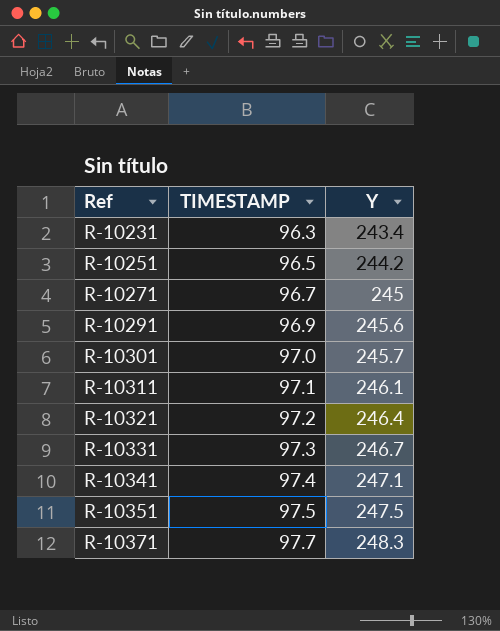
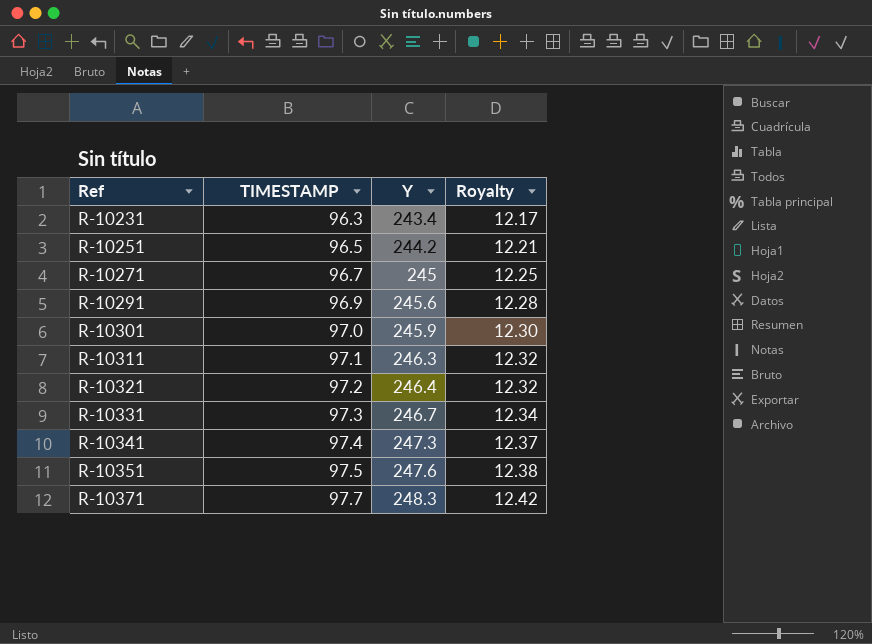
column Royalty | formula: none -> [Y] * 0.05
R-10301 | Y: 245.7 -> 245.9
R-10311 | Y: 246.1 -> 246.3
R-10341 | Y: 247.1 -> 247.3
R-10351 | Y: 247.5 -> 247.6

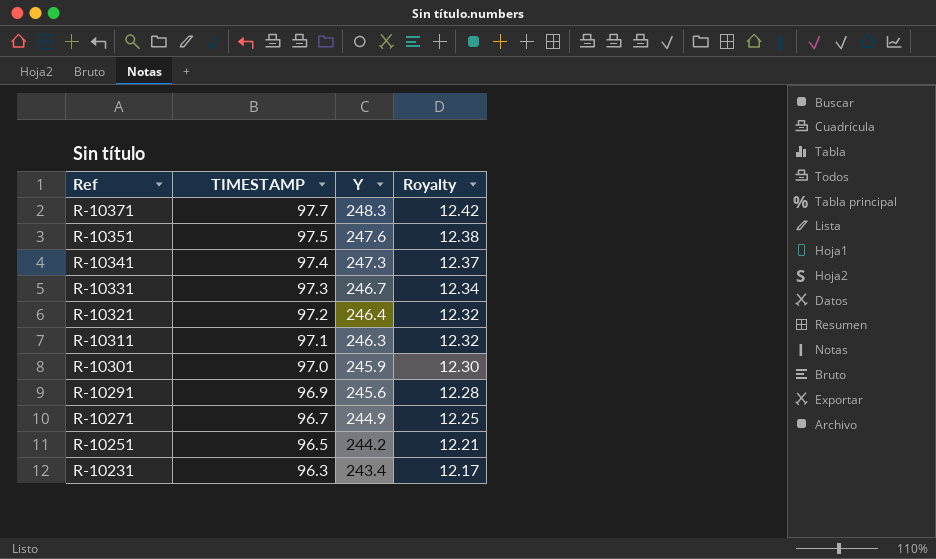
row order: Ref ascending -> Ref descending
R-10271 | Y: 245 -> 244.9

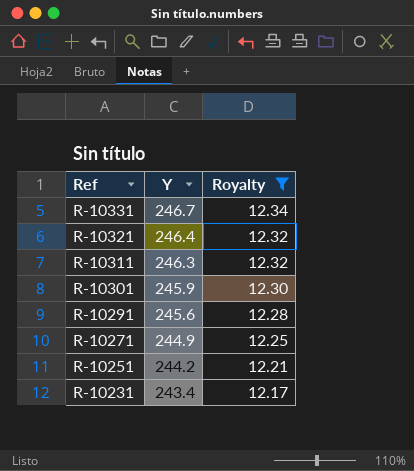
filter: none -> Royalty <= 12.34
column TIMESTAMP | position: 2 -> none

